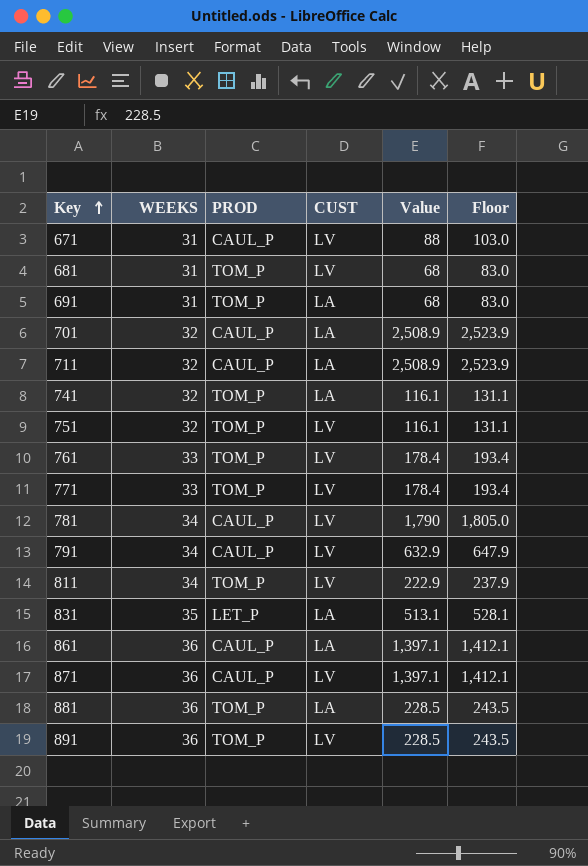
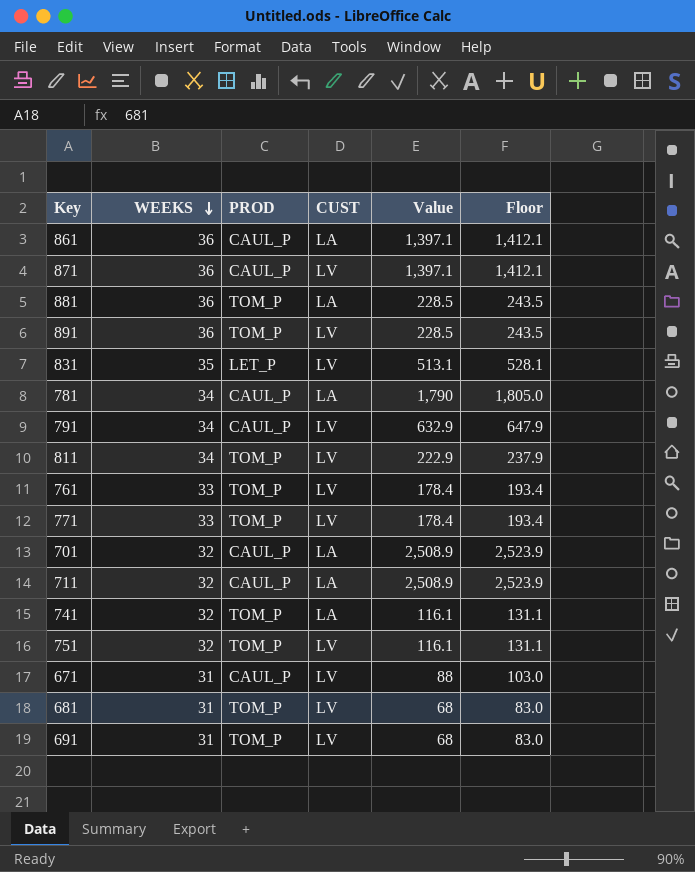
row order: Key ascending -> WEEKS descending
831 | CUST: LA -> LV
781 | CUST: LV -> LA
691 | CUST: LA -> LV

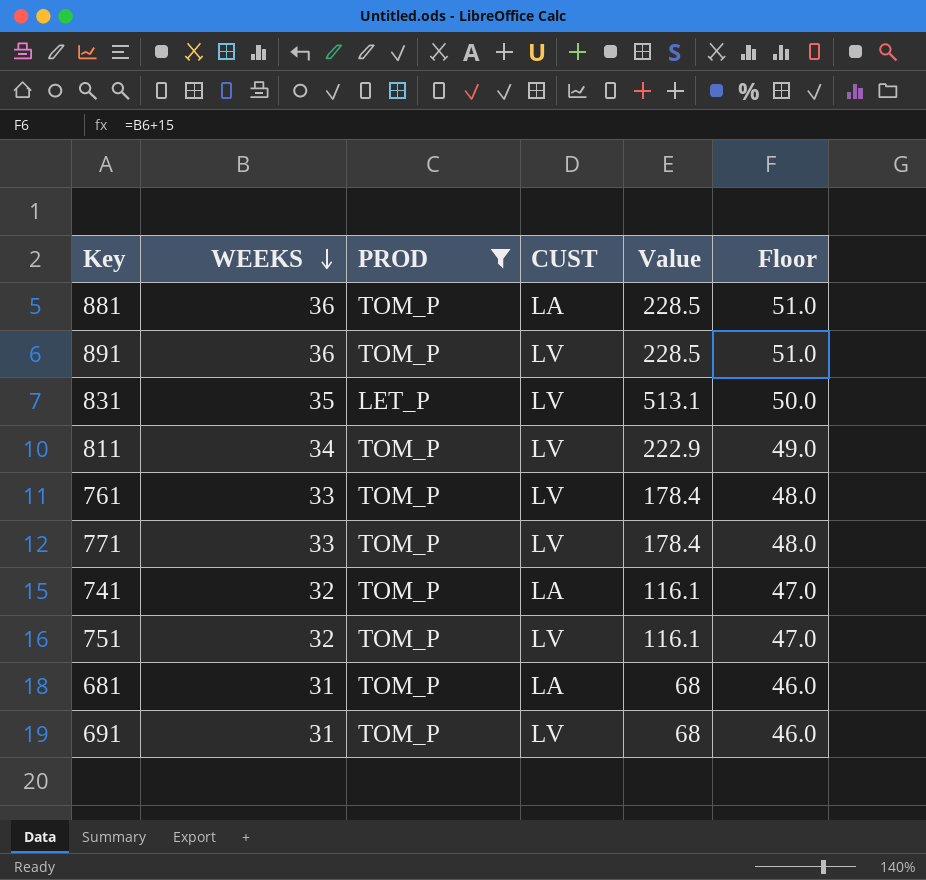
filter: none -> PROD != CAUL_P
column Floor | formula: [Value] + 15 -> [WEEKS] + 15
681 | CUST: LV -> LA

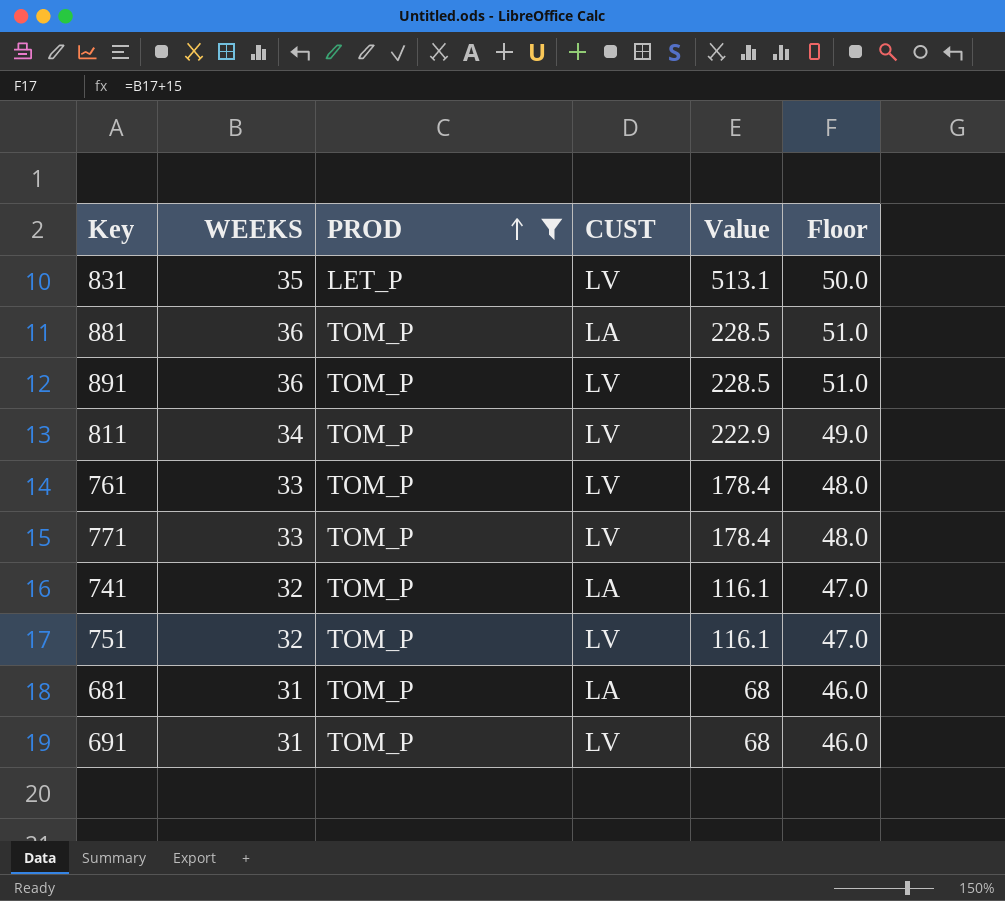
row order: WEEKS descending -> PROD ascending

